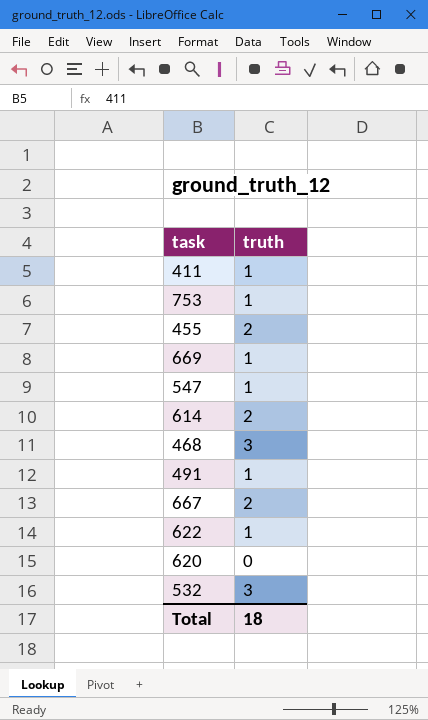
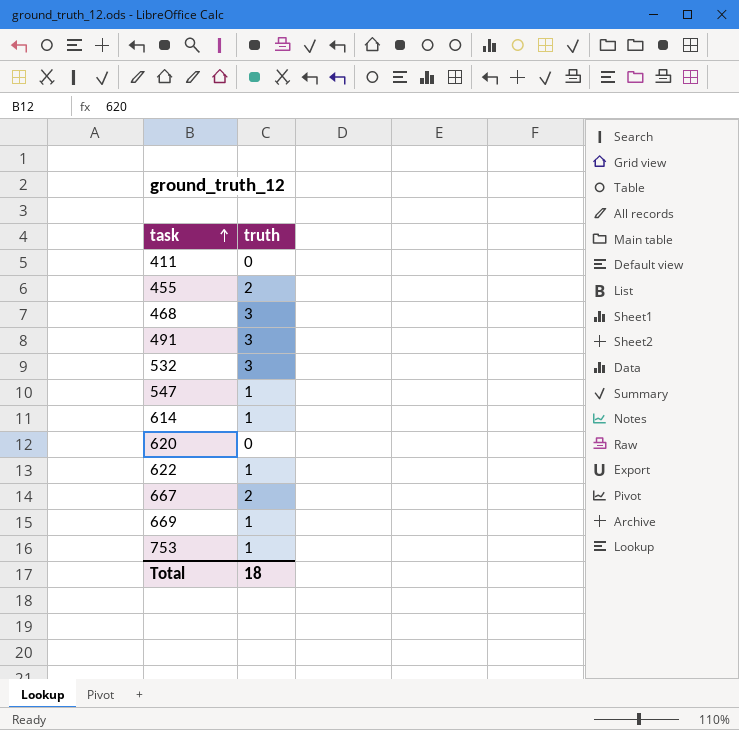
row order: none -> task ascending
411 | truth: 1 -> 0
491 | truth: 1 -> 3
614 | truth: 2 -> 1

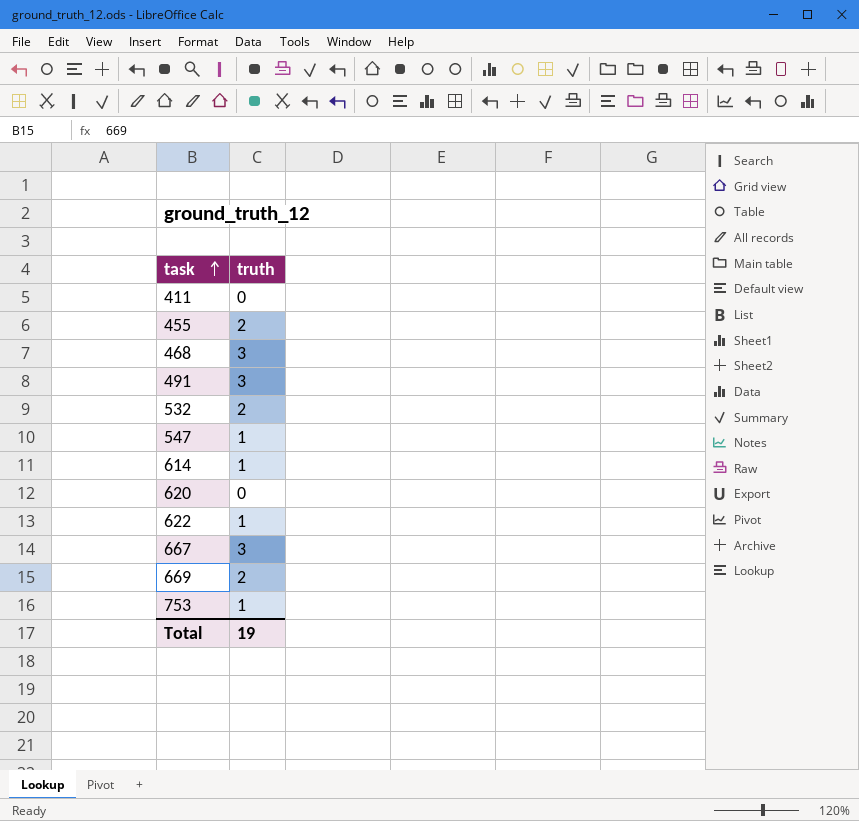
532 | truth: 3 -> 2
667 | truth: 2 -> 3
669 | truth: 1 -> 2
Total | truth: 18 -> 19

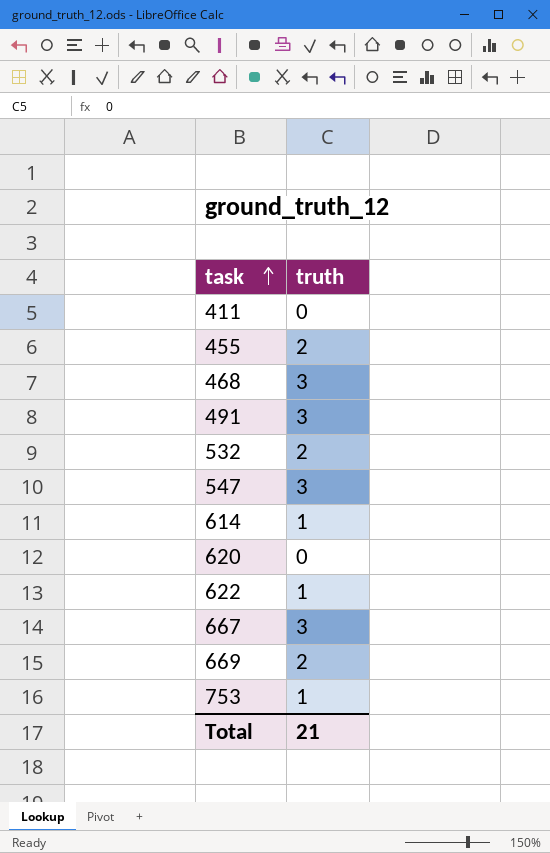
547 | truth: 1 -> 3
Total | truth: 19 -> 21

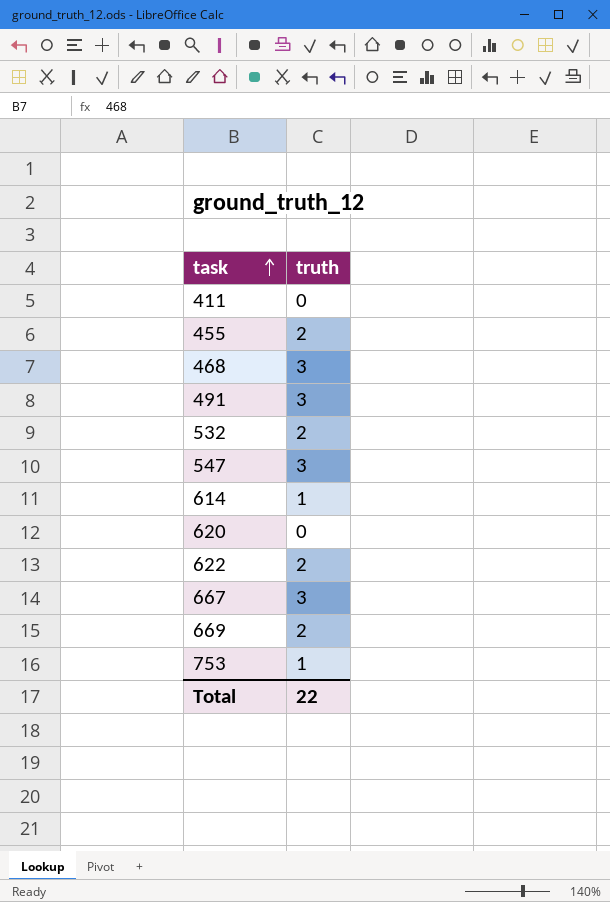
622 | truth: 1 -> 2
Total | truth: 21 -> 22

